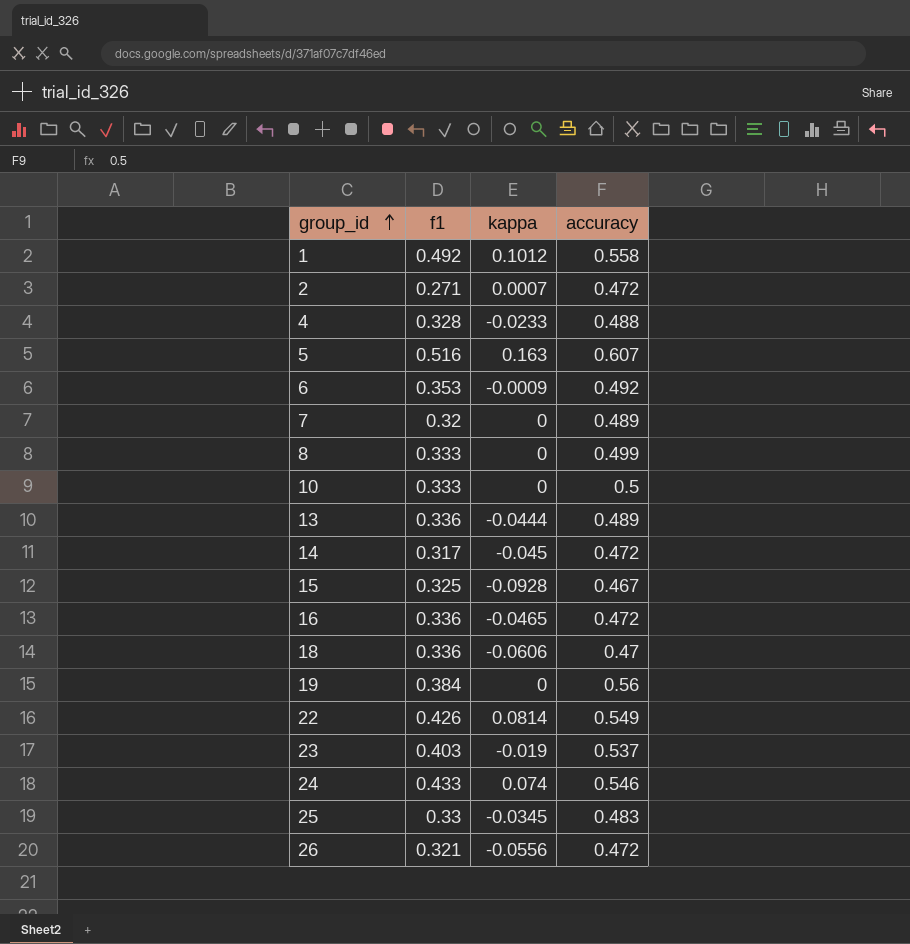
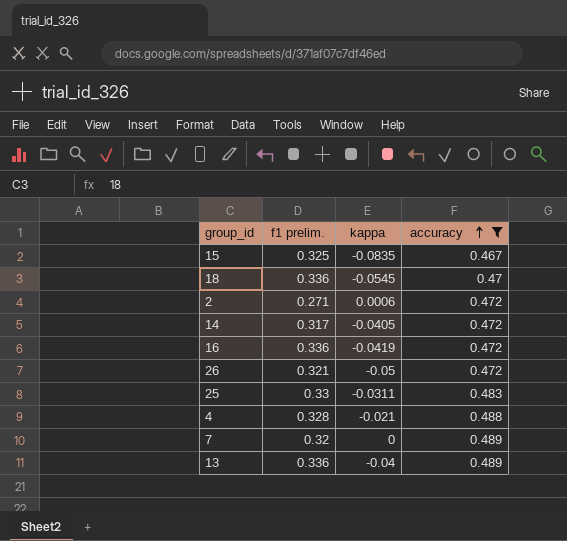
filter: none -> accuracy <= 0.489
row order: group_id ascending -> accuracy ascending
column name: f1 -> f1 prelim.
15 | kappa: -0.0928 -> -0.0835
18 | kappa: -0.0606 -> -0.0545
2 | kappa: 0.0007 -> 0.0006
14 | kappa: -0.045 -> -0.0405
16 | kappa: -0.0465 -> -0.0419
26 | kappa: -0.0556 -> -0.05
25 | kappa: -0.0345 -> -0.0311
4 | kappa: -0.0233 -> -0.021
13 | kappa: -0.0444 -> -0.04

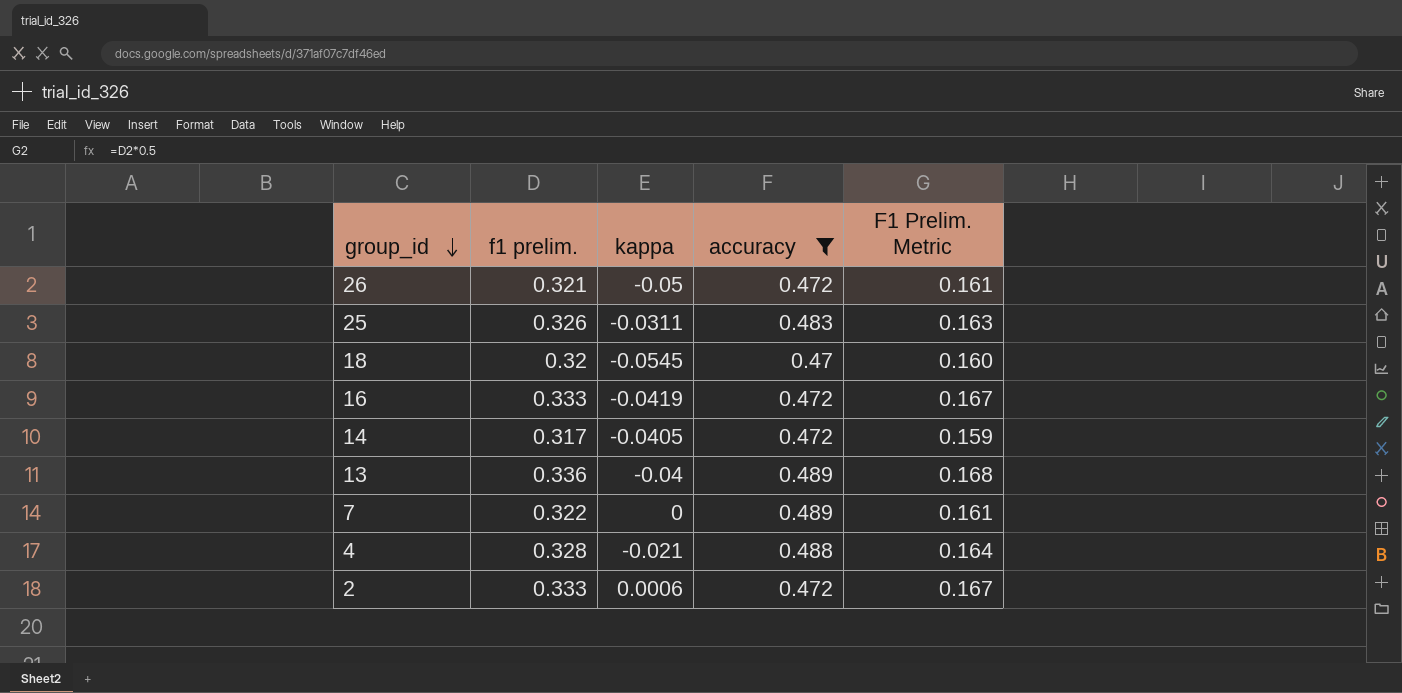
row order: accuracy ascending -> group_id descending
column F1 Prelim. Metric | formula: none -> [f1 prelim.] * 0.5
row 15: 0.325 | -0.0835 | 0.467 -> none
25 | f1 prelim.: 0.33 -> 0.326
18 | f1 prelim.: 0.336 -> 0.32
16 | f1 prelim.: 0.336 -> 0.333
7 | f1 prelim.: 0.32 -> 0.322
2 | f1 prelim.: 0.271 -> 0.333

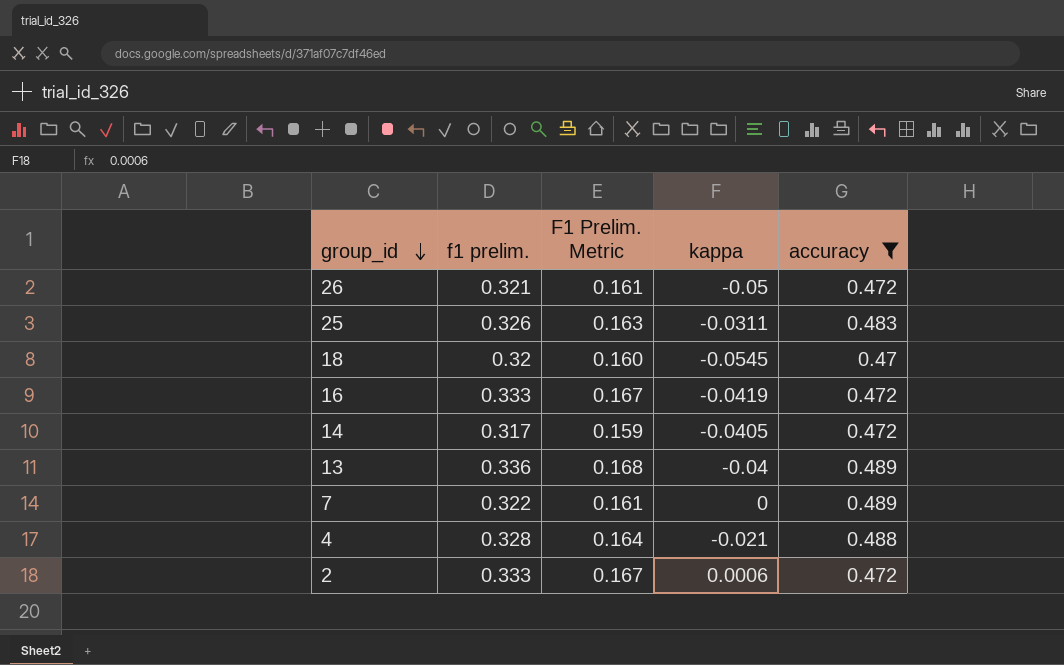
column F1 Prelim. Metric | position: 5 -> 3

